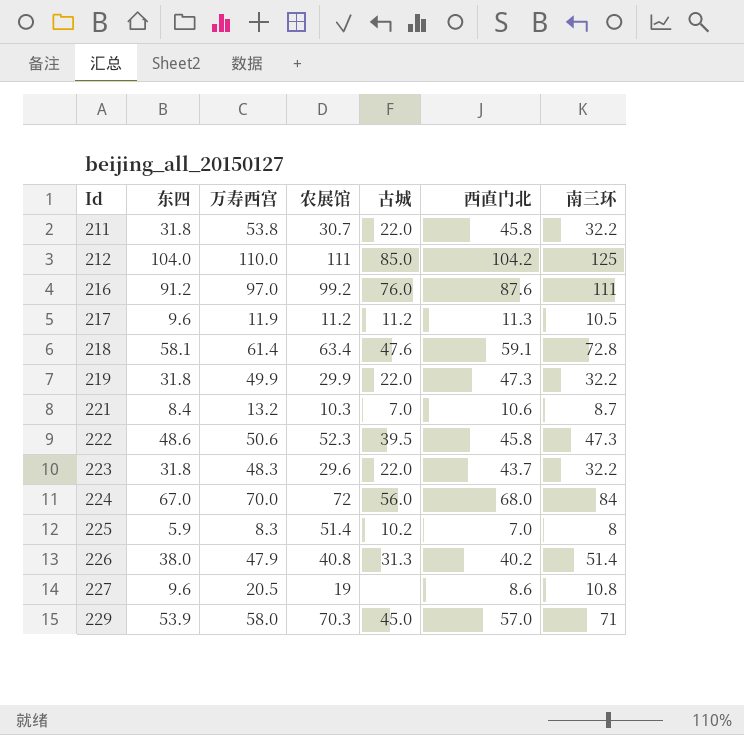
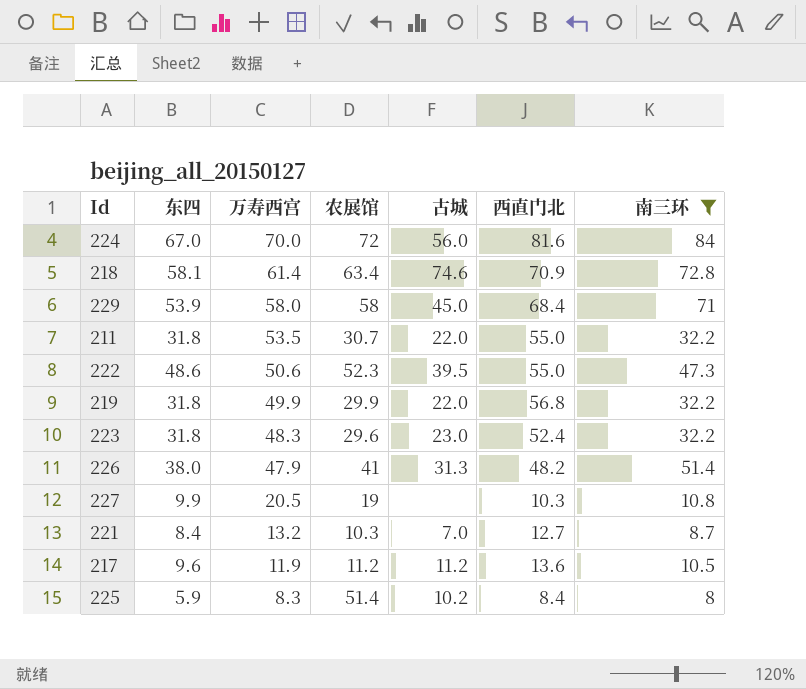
filter: none -> 南三环 <= 84
row order: Id ascending -> 万寿西宫 descending
224 | 西直门北: 68.0 -> 81.6
218 | 古城: 47.6 -> 74.6
218 | 西直门北: 59.1 -> 70.9
229 | 农展馆: 70.3 -> 58
229 | 西直门北: 57.0 -> 68.4
211 | 万寿西宫: 53.8 -> 53.5
211 | 西直门北: 45.8 -> 55.0
222 | 西直门北: 45.8 -> 55.0
219 | 西直门北: 47.3 -> 56.8
223 | 古城: 22.0 -> 23.0
223 | 西直门北: 43.7 -> 52.4
226 | 农展馆: 40.8 -> 41
226 | 西直门北: 40.2 -> 48.2
227 | 东四: 9.6 -> 9.9
227 | 西直门北: 8.6 -> 10.3
221 | 西直门北: 10.6 -> 12.7
217 | 西直门北: 11.3 -> 13.6
225 | 西直门北: 7.0 -> 8.4

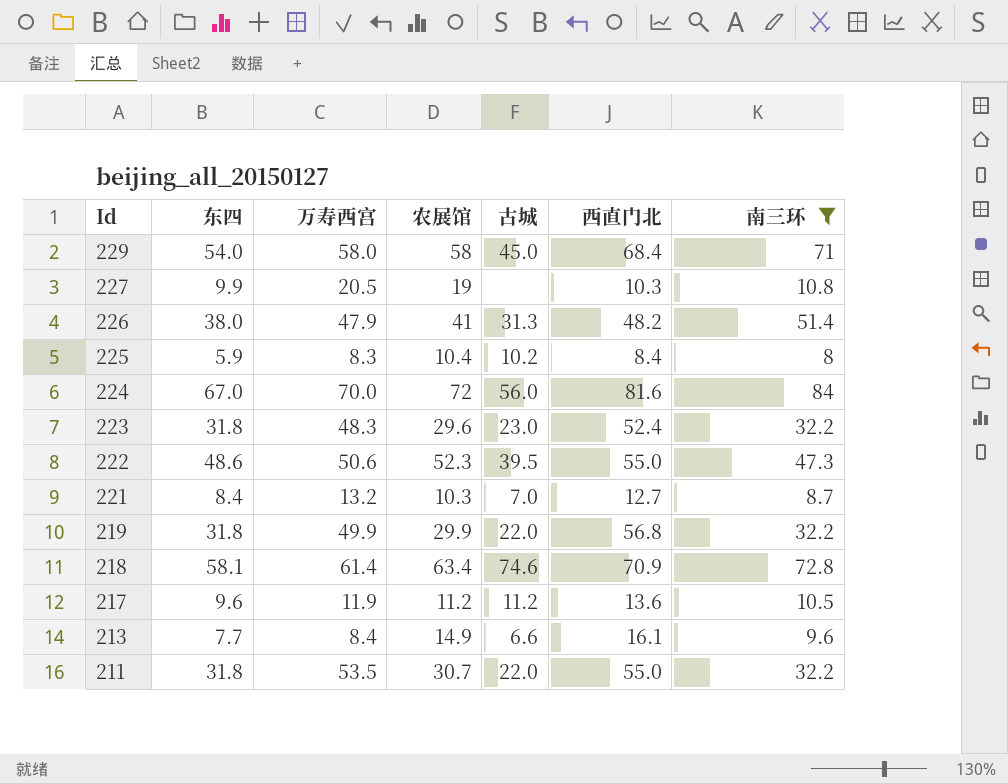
row order: 万寿西宫 descending -> Id descending
229 | 东四: 53.9 -> 54.0
225 | 农展馆: 51.4 -> 10.4
row 213: none -> 7.7 | 8.4 | 14.9 | 6.6 | 16.1 | 9.6

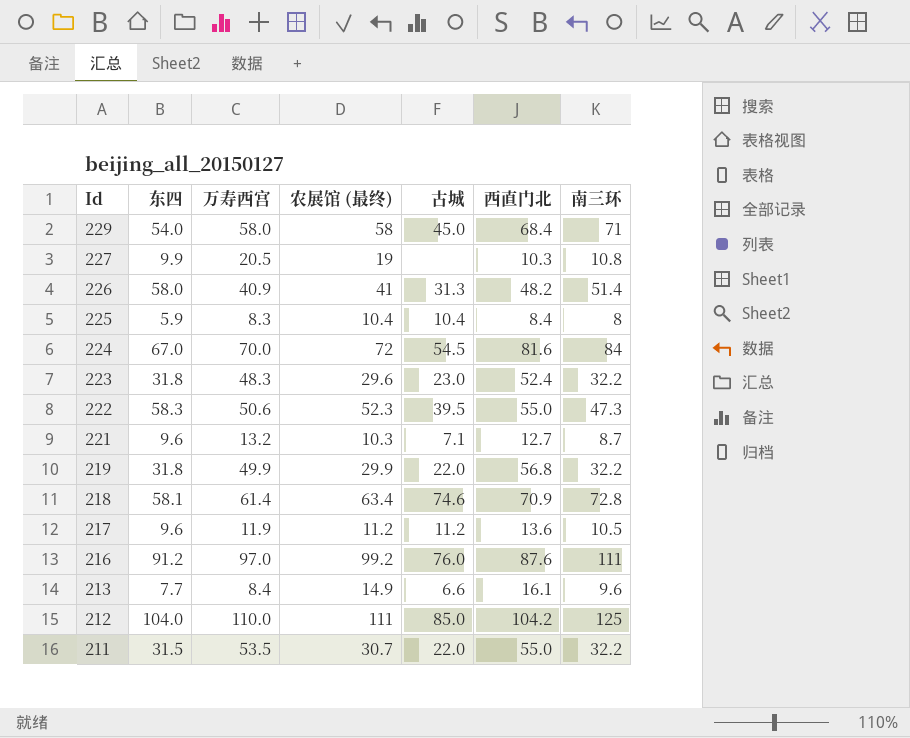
filter: 南三环 <= 84 -> none
column name: 农展馆 -> 农展馆 (最终)
226 | 东四: 38.0 -> 58.0
226 | 万寿西宫: 47.9 -> 40.9
225 | 古城: 10.2 -> 10.4
224 | 古城: 56.0 -> 54.5
222 | 东四: 48.6 -> 58.3
221 | 东四: 8.4 -> 9.6
221 | 古城: 7.0 -> 7.1
211 | 东四: 31.8 -> 31.5

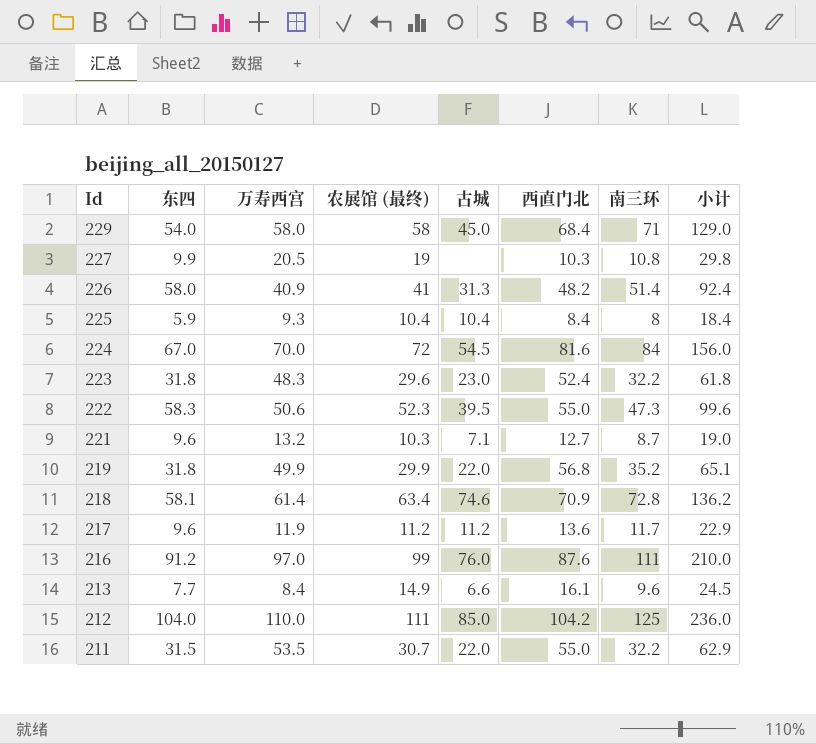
column 小计 | formula: none -> [农展馆 (最终)] + [南三环]
225 | 万寿西宫: 8.3 -> 9.3
219 | 南三环: 32.2 -> 35.2
217 | 南三环: 10.5 -> 11.7
216 | 农展馆 (最终): 99.2 -> 99

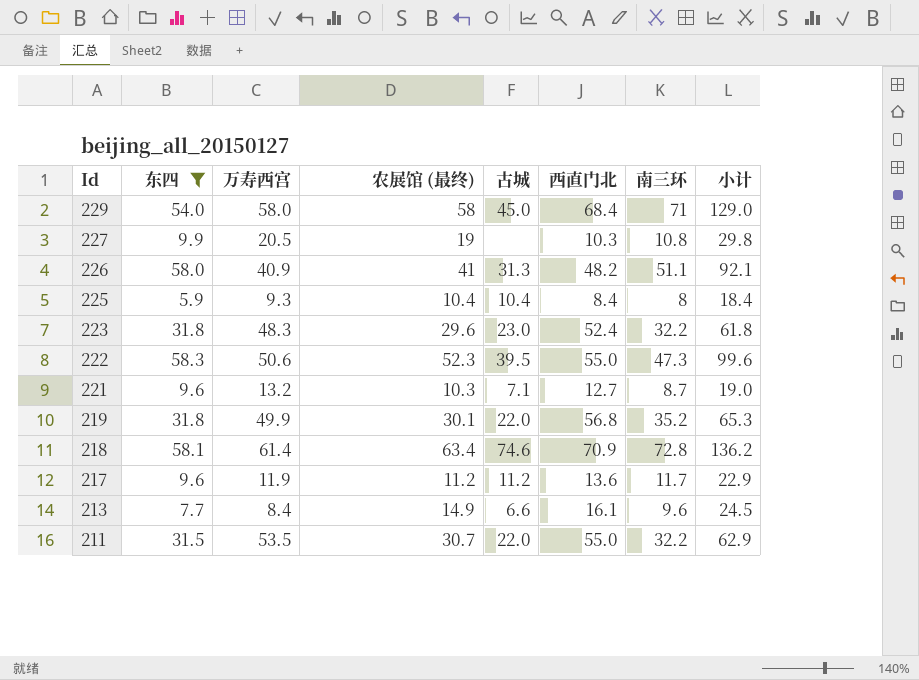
filter: none -> 东四 <= 58.3
226 | 南三环: 51.4 -> 51.1
226 | 小计: 92.4 -> 92.1
219 | 农展馆 (最终): 29.9 -> 30.1
219 | 小计: 65.1 -> 65.3

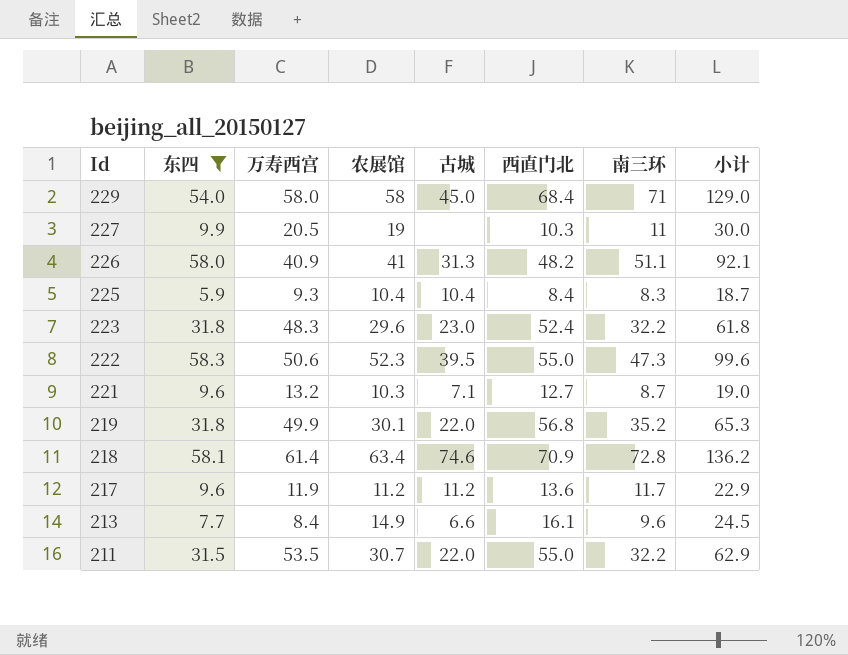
column name: 农展馆 (最终) -> 农展馆
227 | 南三环: 10.8 -> 11
227 | 小计: 29.8 -> 30.0
225 | 南三环: 8 -> 8.3
225 | 小计: 18.4 -> 18.7

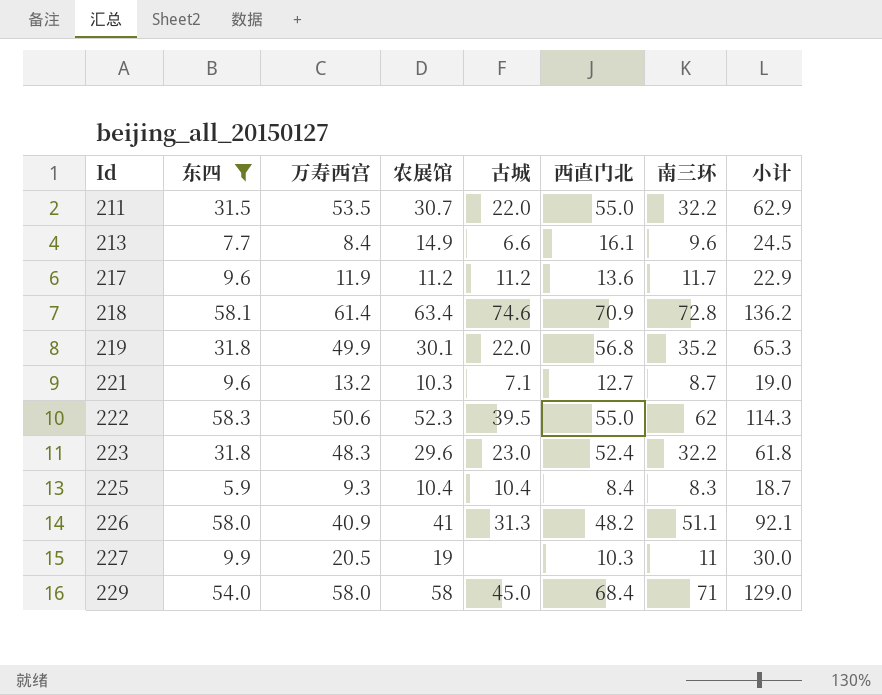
row order: Id descending -> Id ascending
222 | 南三环: 47.3 -> 62
222 | 小计: 99.6 -> 114.3

